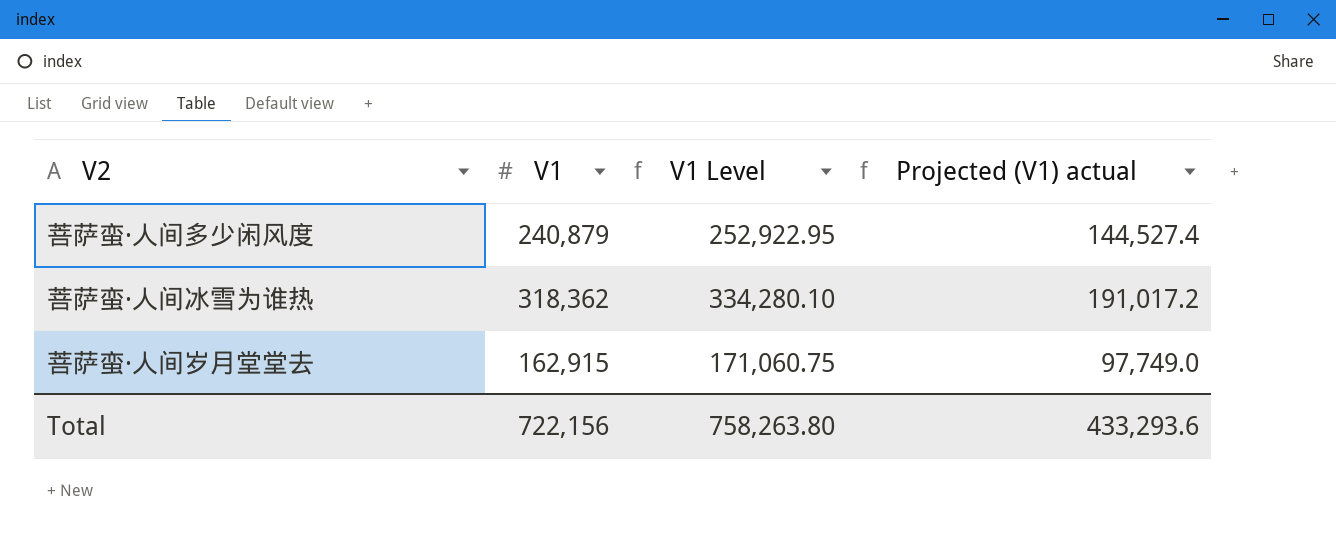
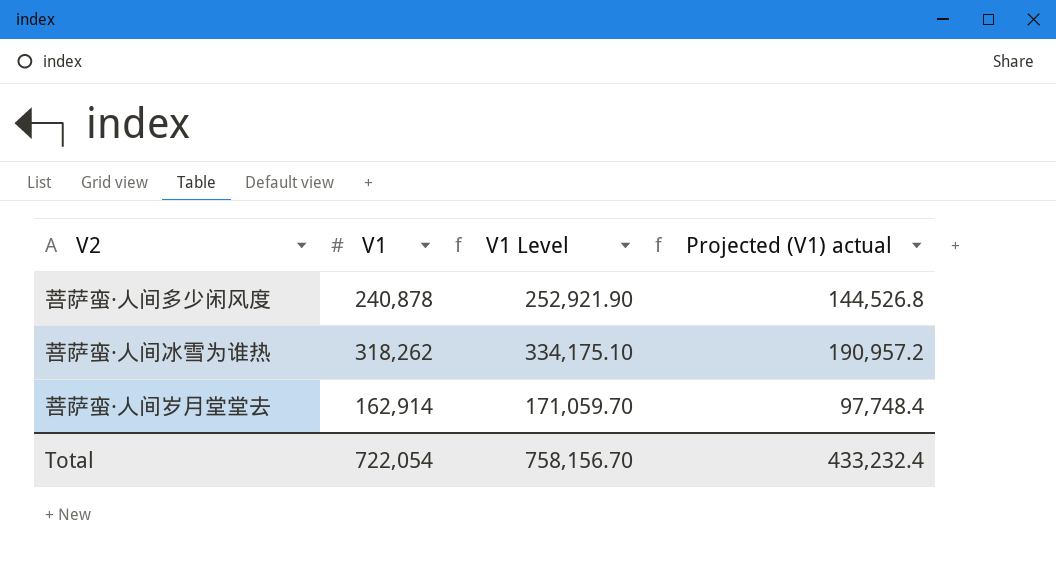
菩萨蛮·人间多少闲风度 | V1: 240,879 -> 240,878
菩萨蛮·人间多少闲风度 | V1 Level: 252,922.95 -> 252,921.90
菩萨蛮·人间多少闲风度 | Projected (V1) actual: 144,527.4 -> 144,526.8
菩萨蛮·人间冰雪为谁热 | V1: 318,362 -> 318,262
菩萨蛮·人间冰雪为谁热 | V1 Level: 334,280.10 -> 334,175.10
菩萨蛮·人间冰雪为谁热 | Projected (V1) actual: 191,017.2 -> 190,957.2
菩萨蛮·人间岁月堂堂去 | V1: 162,915 -> 162,914
菩萨蛮·人间岁月堂堂去 | V1 Level: 171,060.75 -> 171,059.70
菩萨蛮·人间岁月堂堂去 | Projected (V1) actual: 97,749.0 -> 97,748.4
Total | V1: 722,156 -> 722,054
Total | V1 Level: 758,263.80 -> 758,156.70
Total | Projected (V1) actual: 433,293.6 -> 433,232.4

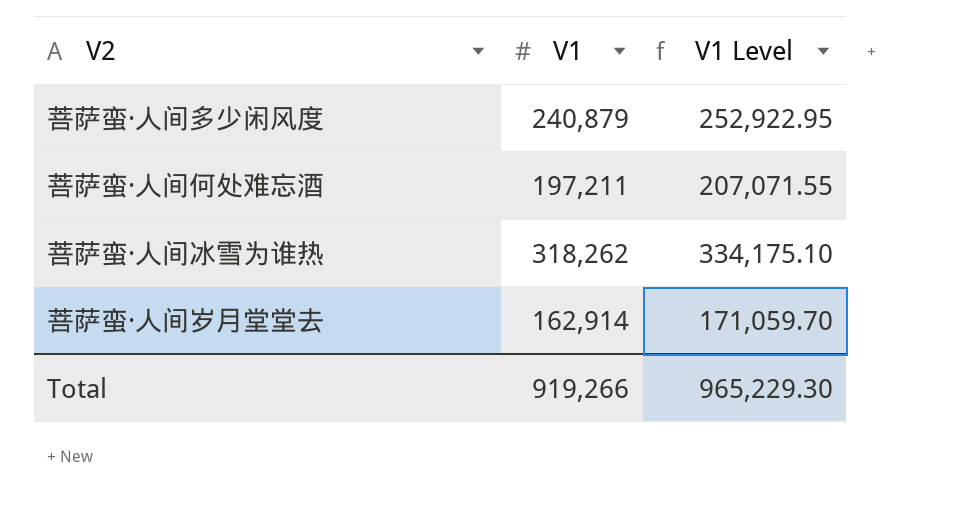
column Projected (V1) actual | formula: [V1] * 0.6 -> none
菩萨蛮·人间多少闲风度 | V1: 240,878 -> 240,879
菩萨蛮·人间多少闲风度 | V1 Level: 252,921.90 -> 252,922.95
row 菩萨蛮·人间何处难忘酒: none -> 197,211 | 207,071.55
Total | V1: 722,054 -> 919,266
Total | V1 Level: 758,156.70 -> 965,229.30

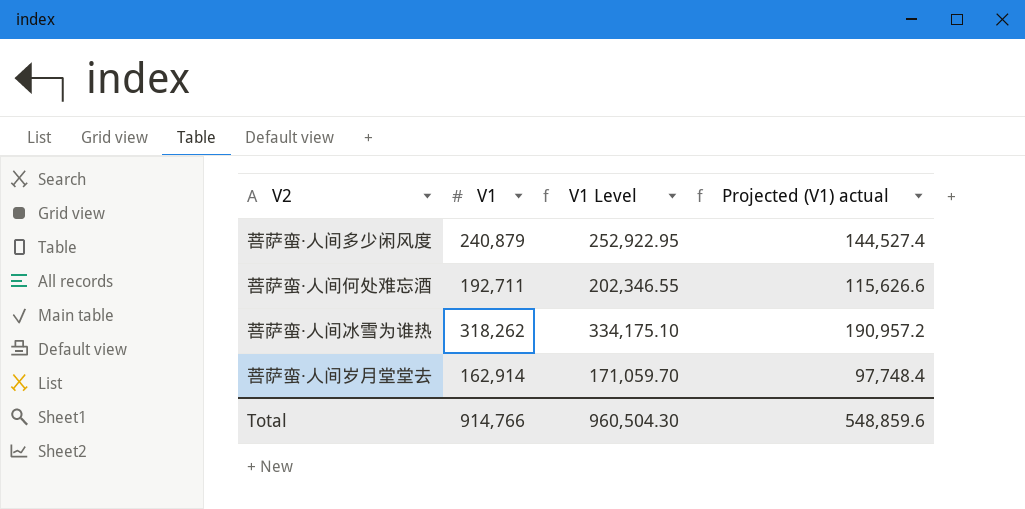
column Projected (V1) actual | formula: none -> [V1] * 0.6
菩萨蛮·人间何处难忘酒 | V1: 197,211 -> 192,711
菩萨蛮·人间何处难忘酒 | V1 Level: 207,071.55 -> 202,346.55
Total | V1: 919,266 -> 914,766
Total | V1 Level: 965,229.30 -> 960,504.30

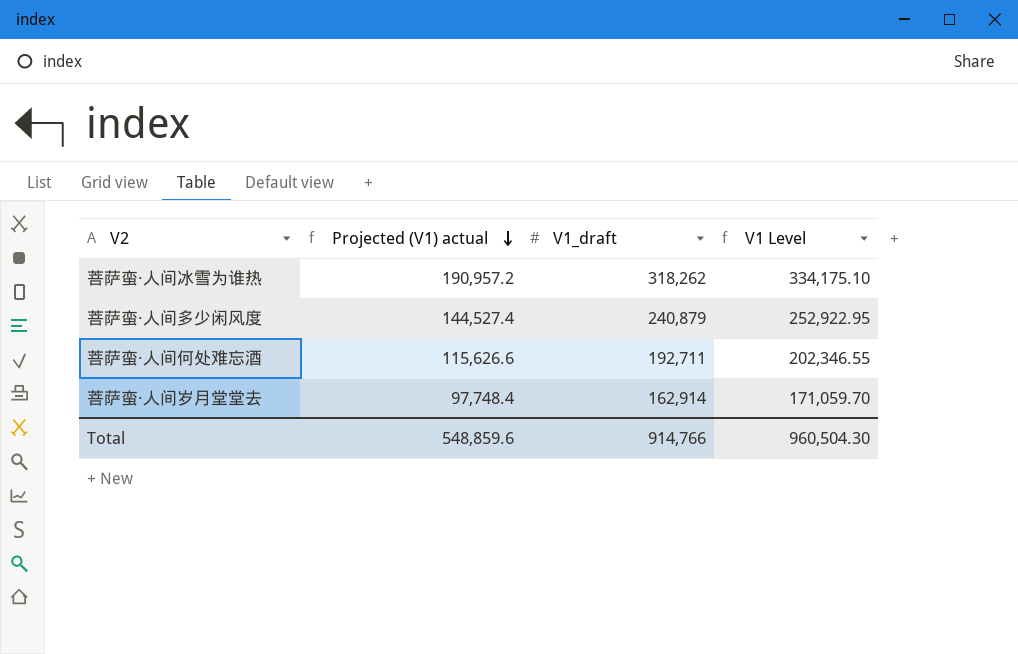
row order: none -> Projected (V1) actual descending
column Projected (V1) actual | position: 4 -> 2
column name: V1 -> V1_draft

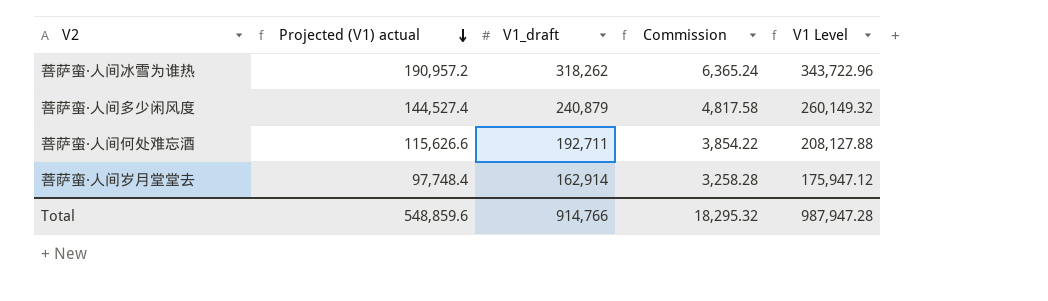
column Commission | formula: none -> [V1_draft] * 0.02
column V1 Level | formula: [V1_draft] * 1.05 -> [V1_draft] * 1.08
Total | V1 Level: 960,504.30 -> 987,947.28

